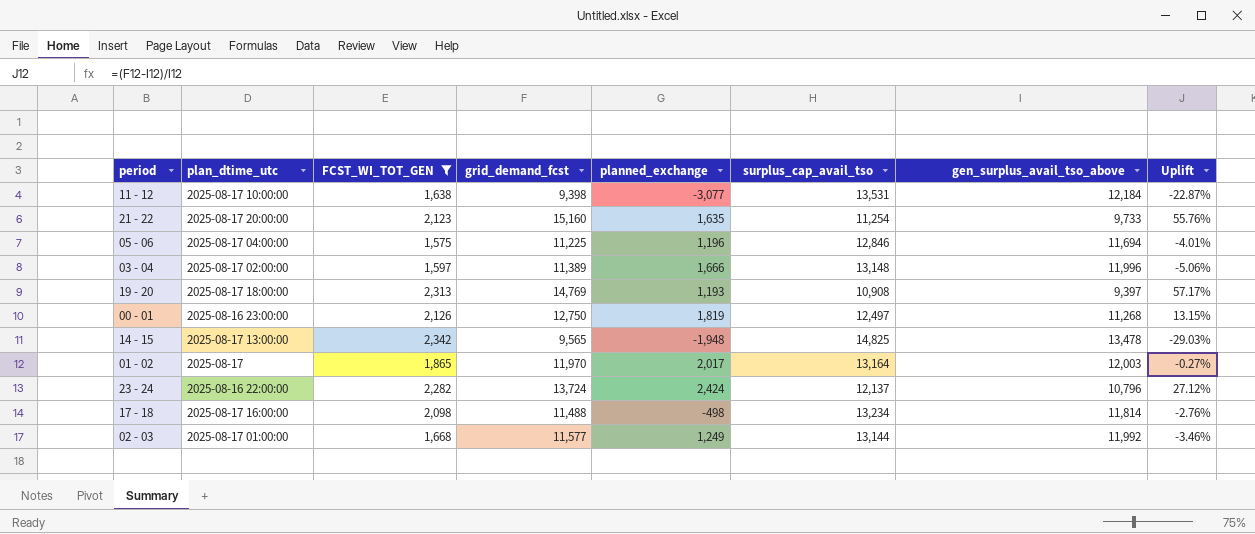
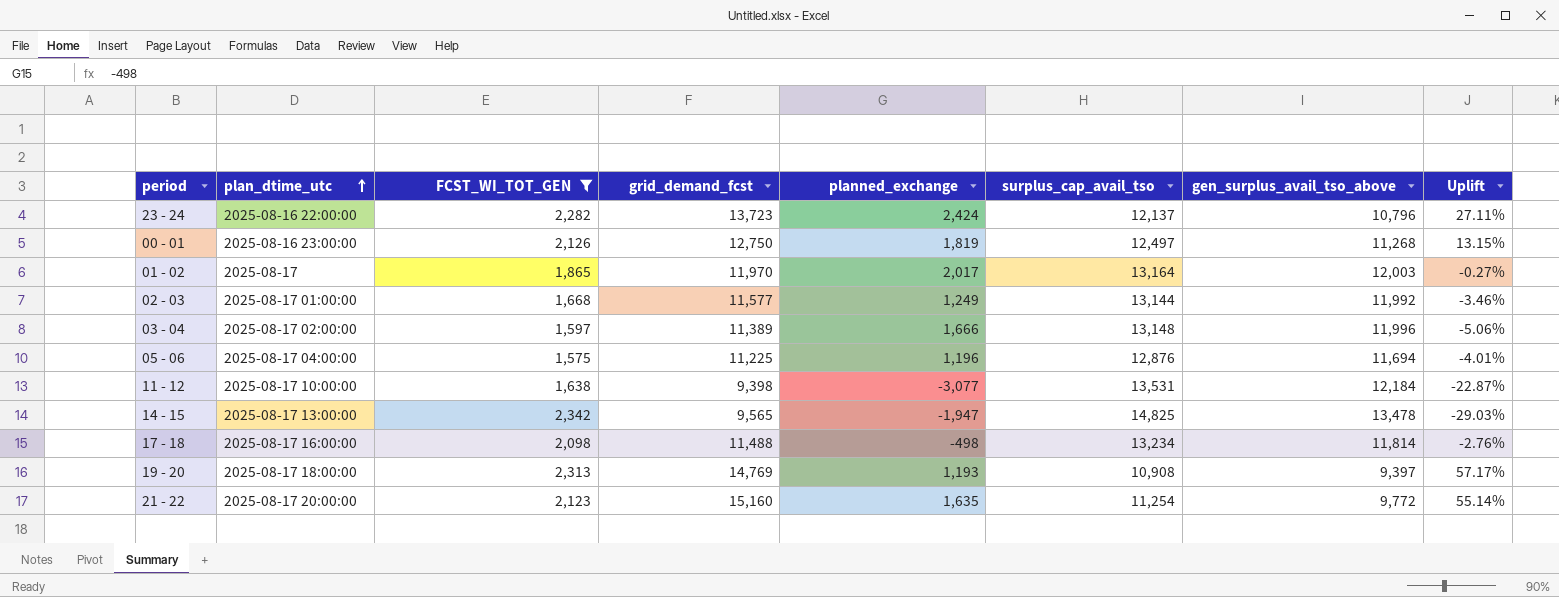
row order: none -> plan_dtime_utc ascending
23 - 24 | grid_demand_fcst: 13,724 -> 13,723
23 - 24 | Uplift: 27.12% -> 27.11%
05 - 06 | surplus_cap_avail_tso: 12,846 -> 12,876
14 - 15 | planned_exchange: -1,948 -> -1,947
21 - 22 | gen_surplus_avail_tso_above: 9,733 -> 9,772
21 - 22 | Uplift: 55.76% -> 55.14%

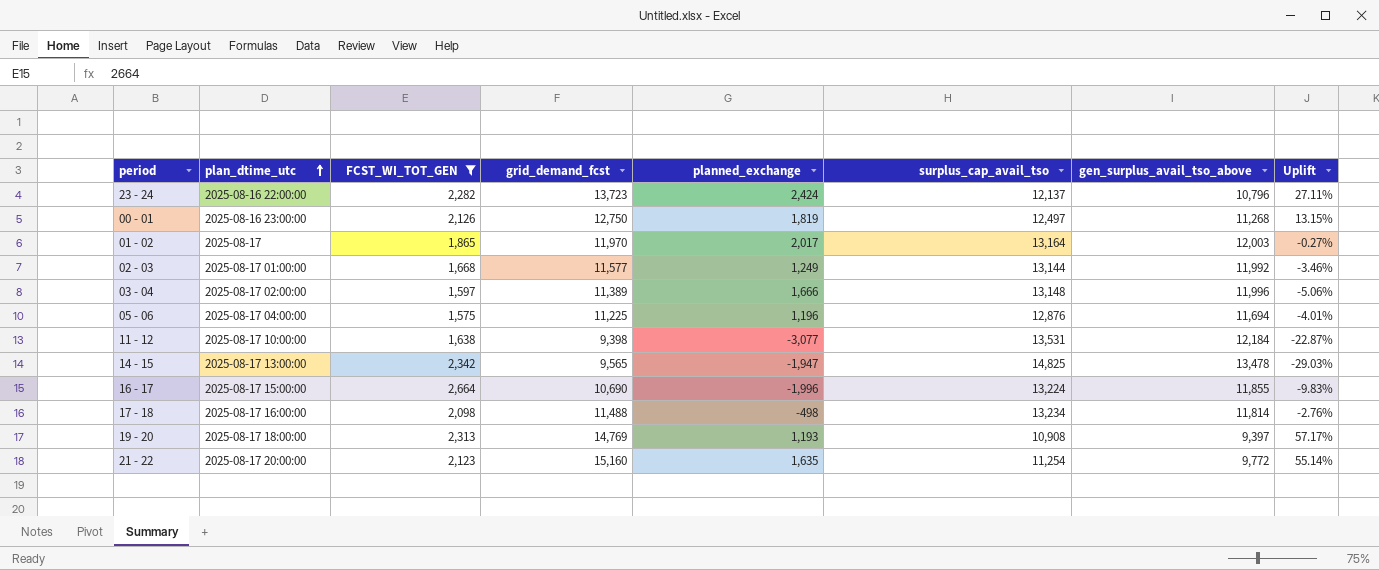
row 16 - 17: none -> 2025-08-17 15:00:00 | 2,664 | 10,690 | -1,996 | 13,224 | 11,855 | -9.83%

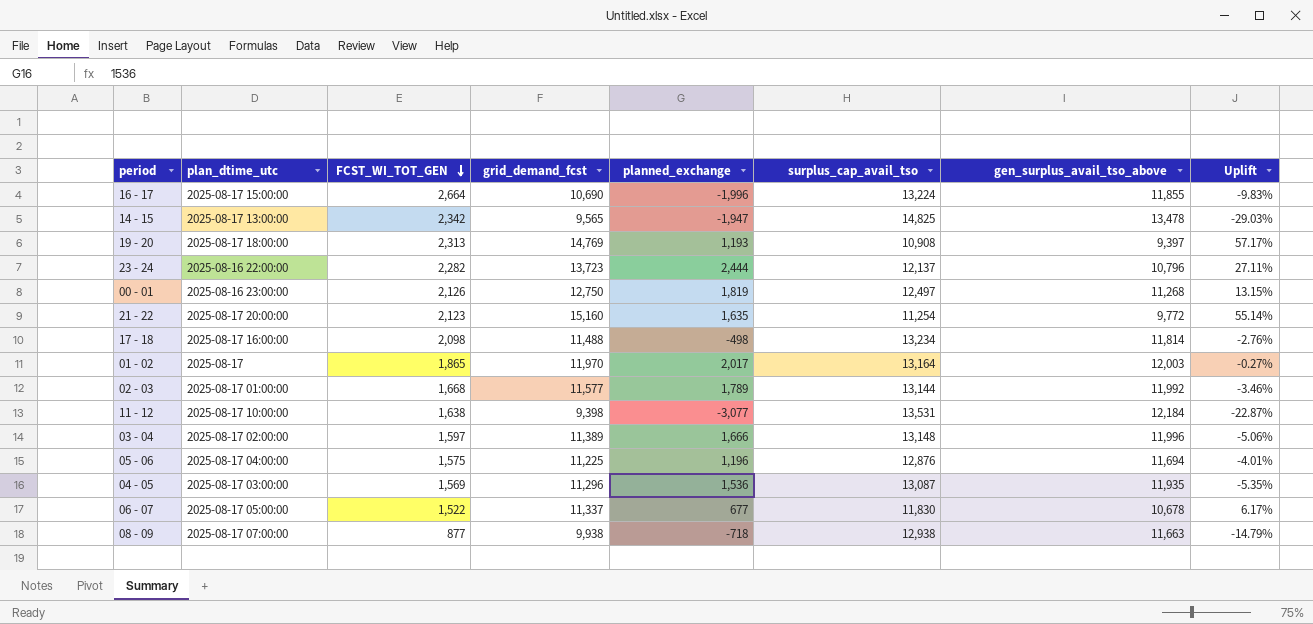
filter: FCST_WI_TOT_GEN >= 1,575 -> none
row order: plan_dtime_utc ascending -> FCST_WI_TOT_GEN descending
23 - 24 | planned_exchange: 2,424 -> 2,444
02 - 03 | planned_exchange: 1,249 -> 1,789

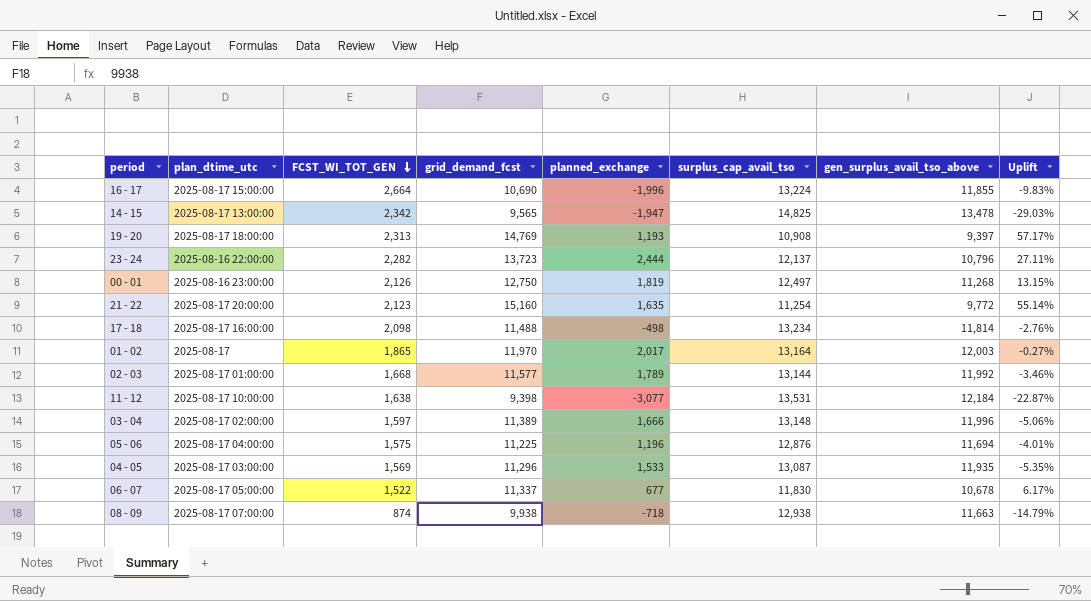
04 - 05 | planned_exchange: 1,536 -> 1,533
08 - 09 | FCST_WI_TOT_GEN: 877 -> 874

